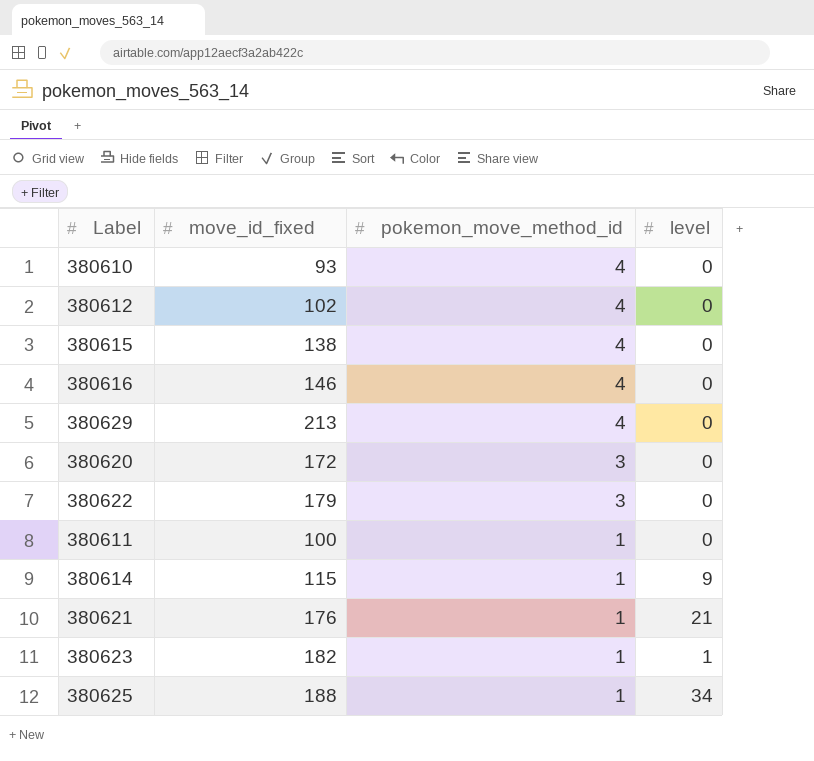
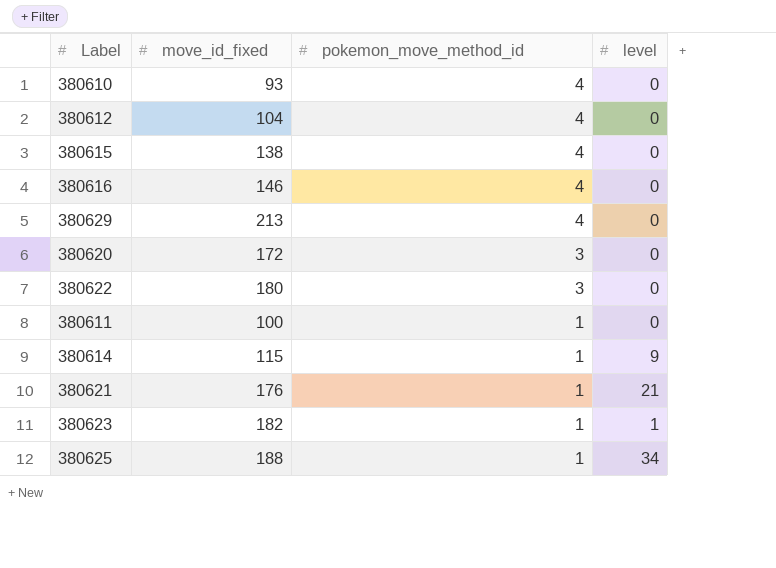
380612 | move_id_fixed: 102 -> 104
380622 | move_id_fixed: 179 -> 180

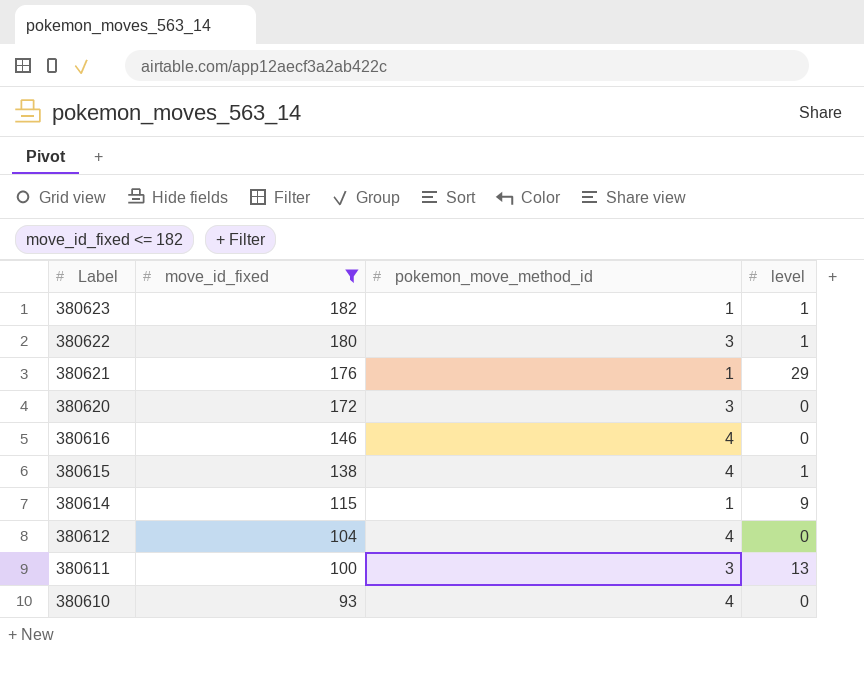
filter: none -> move_id_fixed <= 182
row order: pokemon_move_method_id descending -> Label descending
380622 | level: 0 -> 1
380621 | level: 21 -> 29
380615 | level: 0 -> 1
380611 | pokemon_move_method_id: 1 -> 3
380611 | level: 0 -> 13

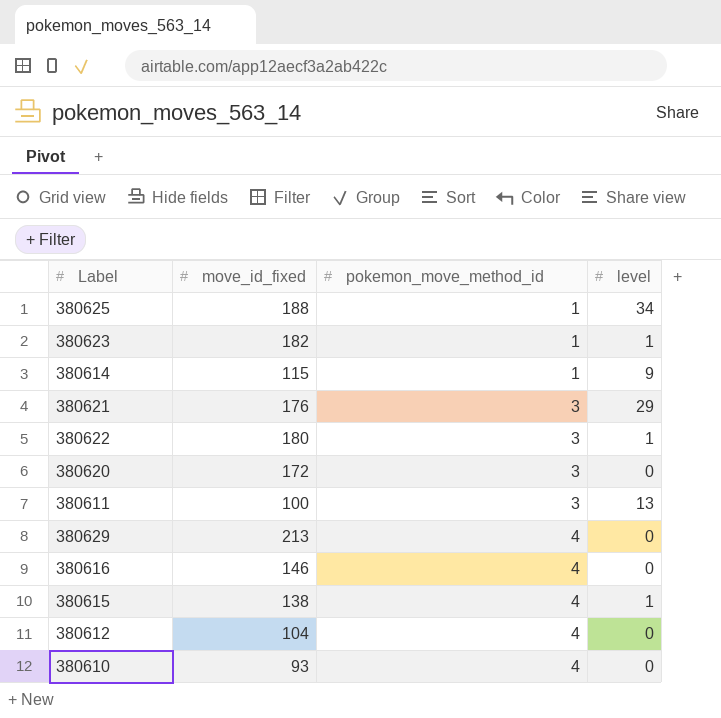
filter: move_id_fixed <= 182 -> none
row order: Label descending -> pokemon_move_method_id ascending
380621 | pokemon_move_method_id: 1 -> 3

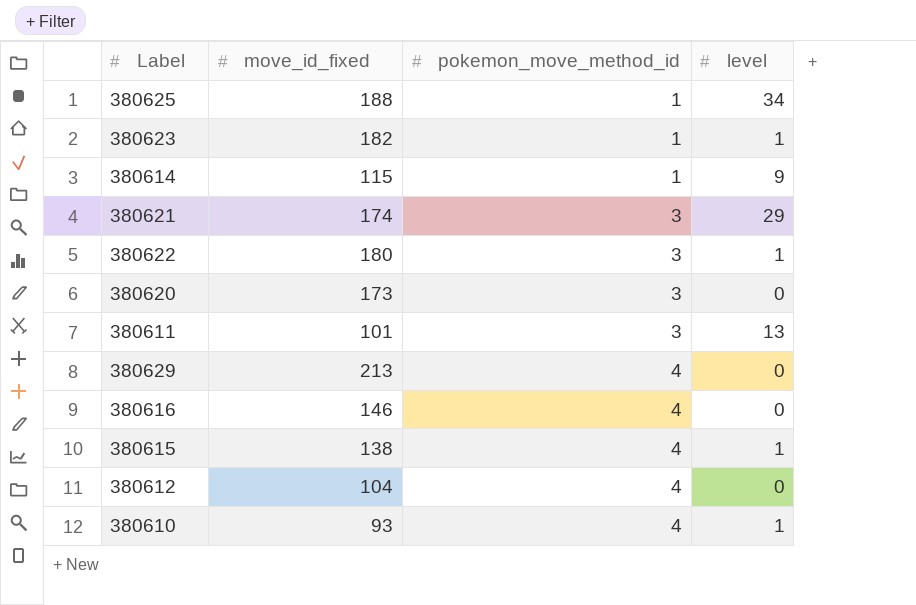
380621 | move_id_fixed: 176 -> 174
380620 | move_id_fixed: 172 -> 173
380611 | move_id_fixed: 100 -> 101
380610 | level: 0 -> 1

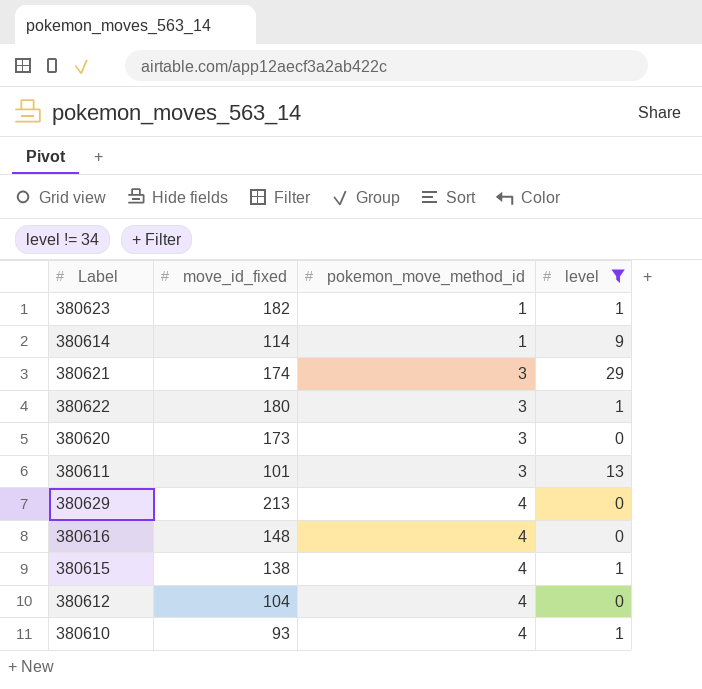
filter: none -> level != 34
380614 | move_id_fixed: 115 -> 114
380616 | move_id_fixed: 146 -> 148

